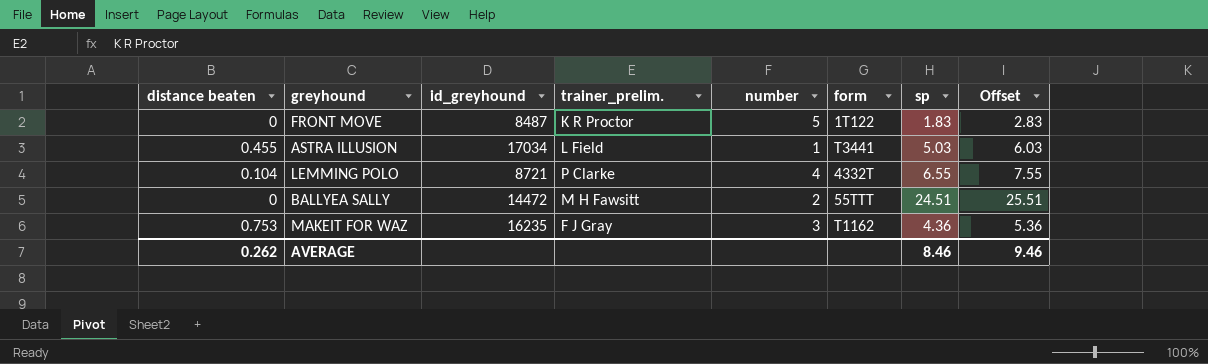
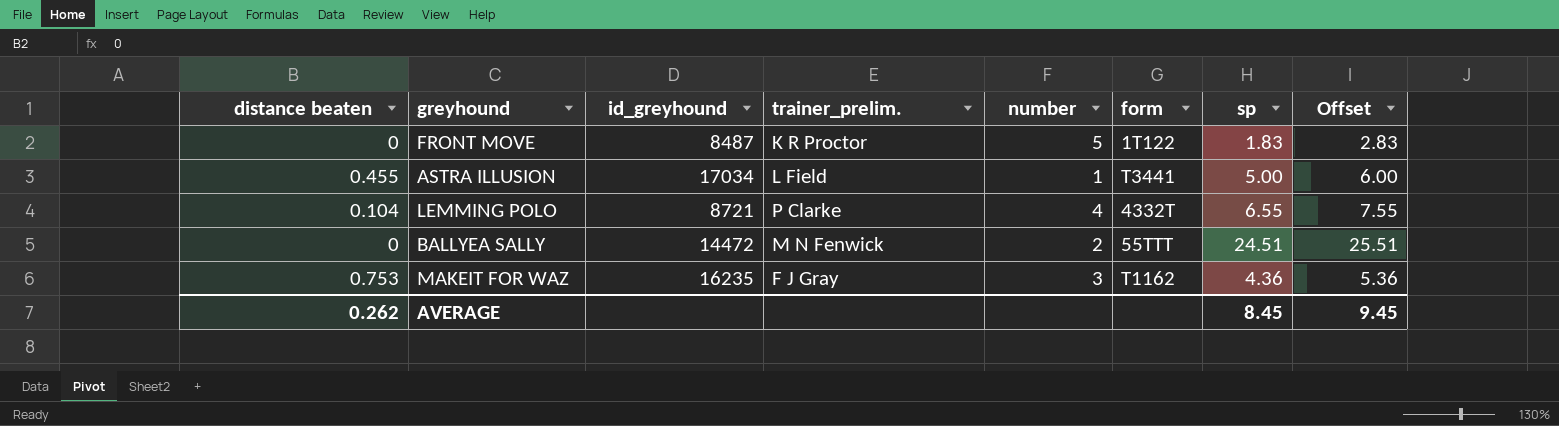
ASTRA ILLUSION | sp: 5.03 -> 5.00
ASTRA ILLUSION | Offset: 6.03 -> 6.00
BALLYEA SALLY | trainer_prelim.: M H Fawsitt -> M N Fenwick
AVERAGE | sp: 8.46 -> 8.45
AVERAGE | Offset: 9.46 -> 9.45

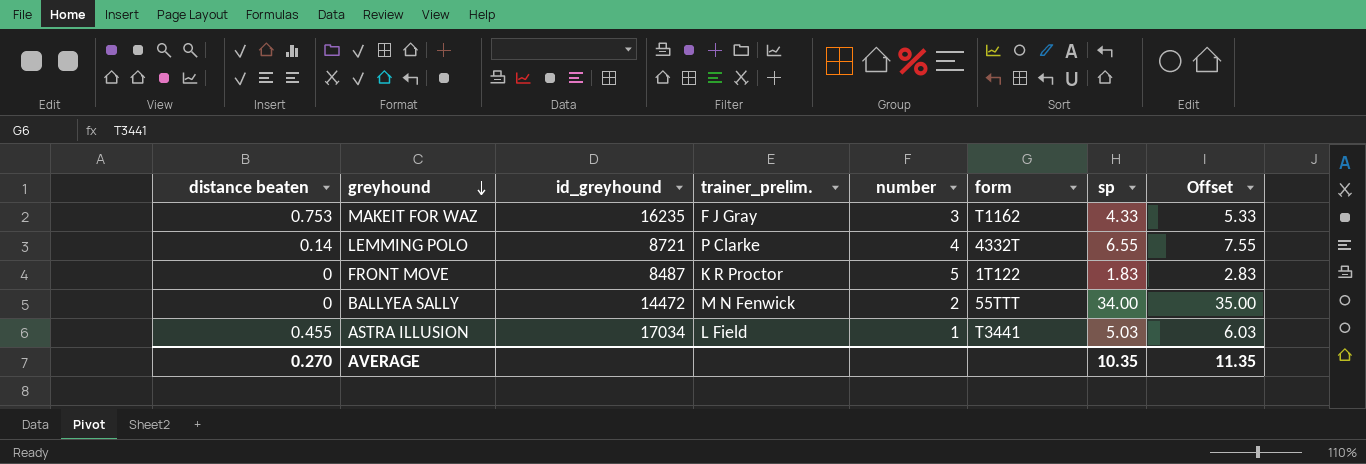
row order: none -> greyhound descending
MAKEIT FOR WAZ | sp: 4.36 -> 4.33
MAKEIT FOR WAZ | Offset: 5.36 -> 5.33
LEMMING POLO | distance beaten: 0.104 -> 0.14
BALLYEA SALLY | sp: 24.51 -> 34.00
BALLYEA SALLY | Offset: 25.51 -> 35.00
ASTRA ILLUSION | sp: 5.00 -> 5.03
ASTRA ILLUSION | Offset: 6.00 -> 6.03
AVERAGE | distance beaten: 0.262 -> 0.270
AVERAGE | sp: 8.45 -> 10.35
AVERAGE | Offset: 9.45 -> 11.35

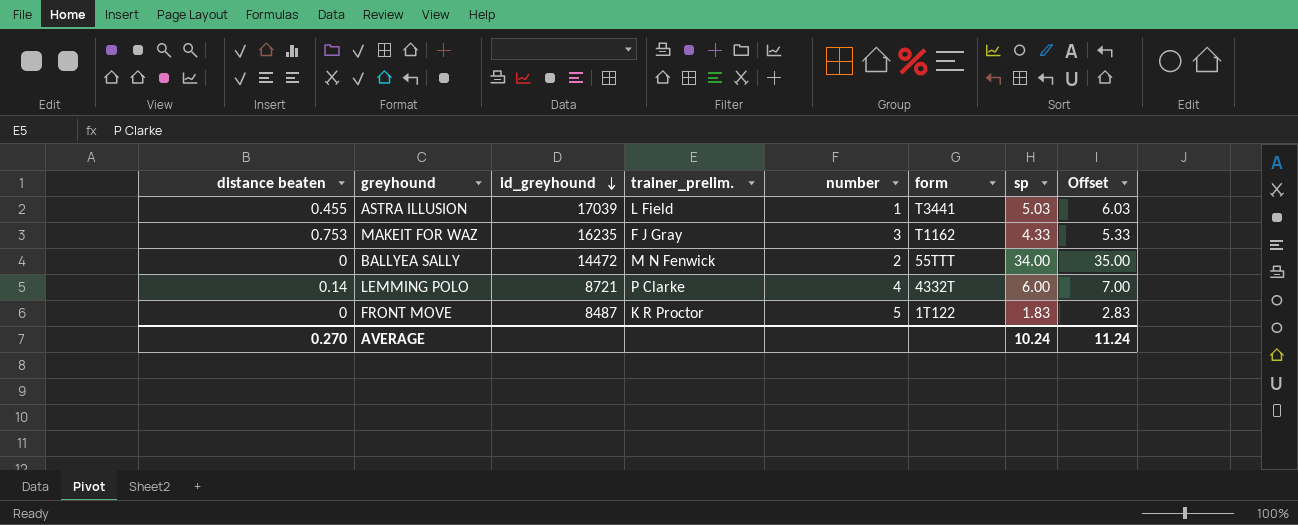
row order: greyhound descending -> id_greyhound descending
ASTRA ILLUSION | id_greyhound: 17034 -> 17039
LEMMING POLO | sp: 6.55 -> 6.00
LEMMING POLO | Offset: 7.55 -> 7.00
AVERAGE | sp: 10.35 -> 10.24
AVERAGE | Offset: 11.35 -> 11.24

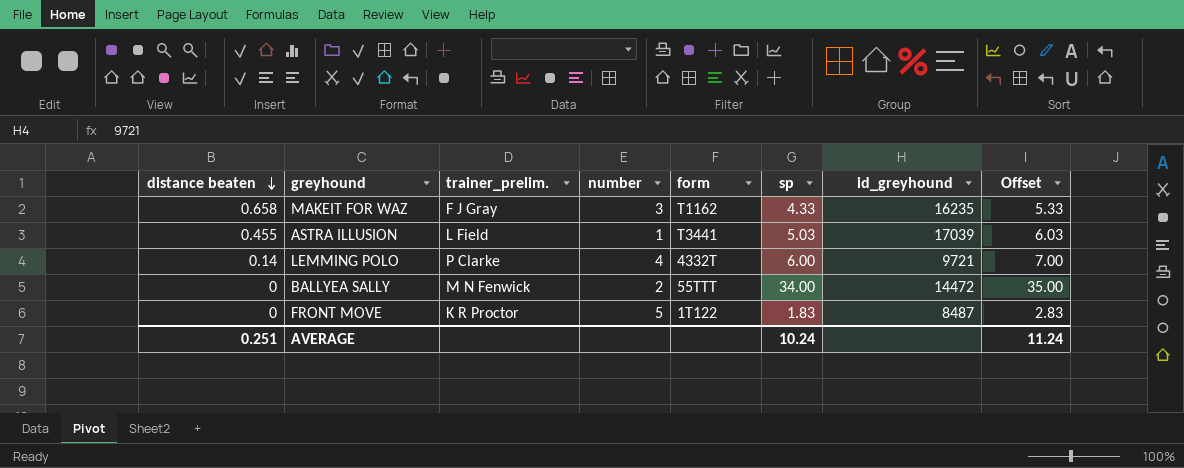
row order: id_greyhound descending -> distance beaten descending
column id_greyhound | position: 3 -> 7
MAKEIT FOR WAZ | distance beaten: 0.753 -> 0.658
LEMMING POLO | id_greyhound: 8721 -> 9721
AVERAGE | distance beaten: 0.270 -> 0.251

